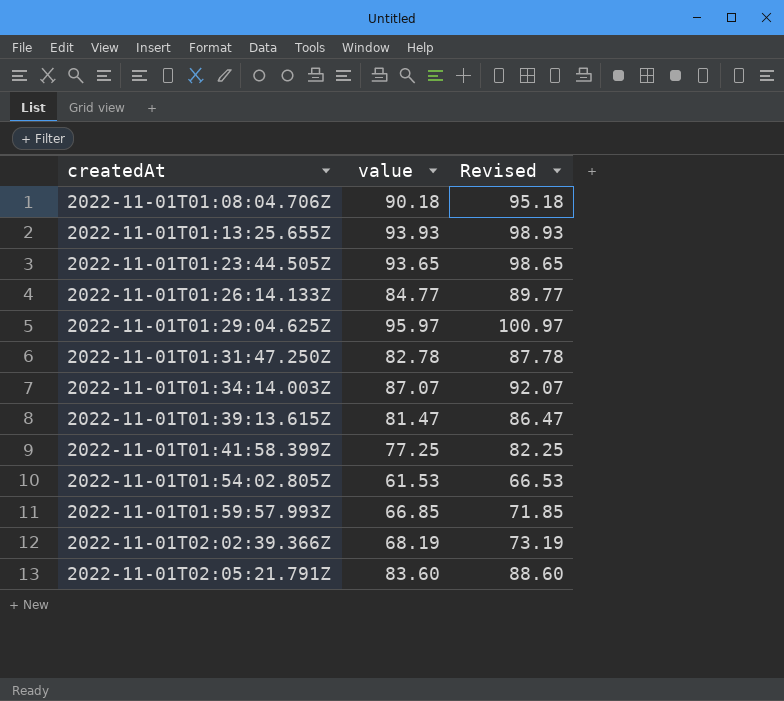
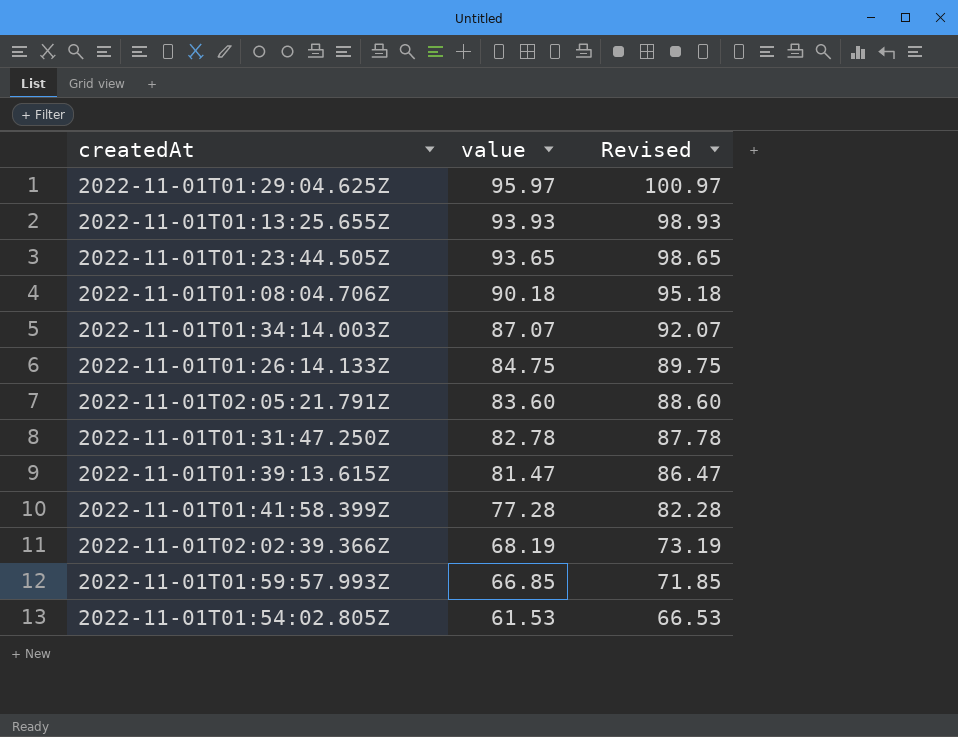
row order: createdAt ascending -> value descending
2022-11-01T01:26:14.133Z | value: 84.77 -> 84.75
2022-11-01T01:26:14.133Z | Revised: 89.77 -> 89.75
2022-11-01T01:41:58.399Z | value: 77.25 -> 77.28
2022-11-01T01:41:58.399Z | Revised: 82.25 -> 82.28

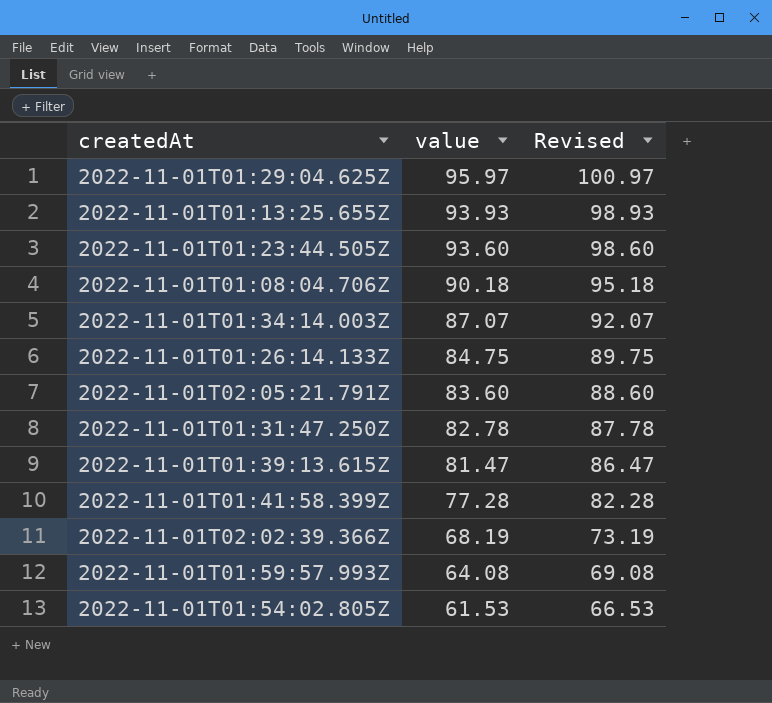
2022-11-01T01:23:44.505Z | value: 93.65 -> 93.60
2022-11-01T01:23:44.505Z | Revised: 98.65 -> 98.60
2022-11-01T01:59:57.993Z | value: 66.85 -> 64.08
2022-11-01T01:59:57.993Z | Revised: 71.85 -> 69.08

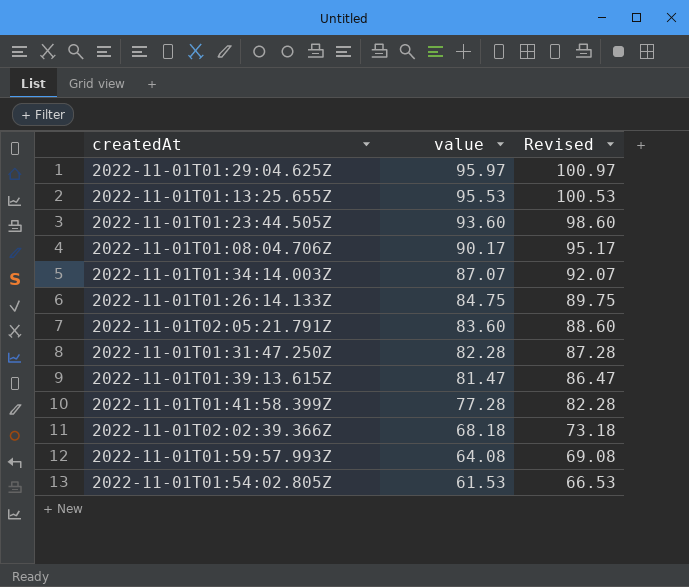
2022-11-01T01:13:25.655Z | value: 93.93 -> 95.53
2022-11-01T01:13:25.655Z | Revised: 98.93 -> 100.53
2022-11-01T01:08:04.706Z | value: 90.18 -> 90.17
2022-11-01T01:08:04.706Z | Revised: 95.18 -> 95.17
2022-11-01T01:31:47.250Z | value: 82.78 -> 82.28
2022-11-01T01:31:47.250Z | Revised: 87.78 -> 87.28
2022-11-01T02:02:39.366Z | value: 68.19 -> 68.18
2022-11-01T02:02:39.366Z | Revised: 73.19 -> 73.18

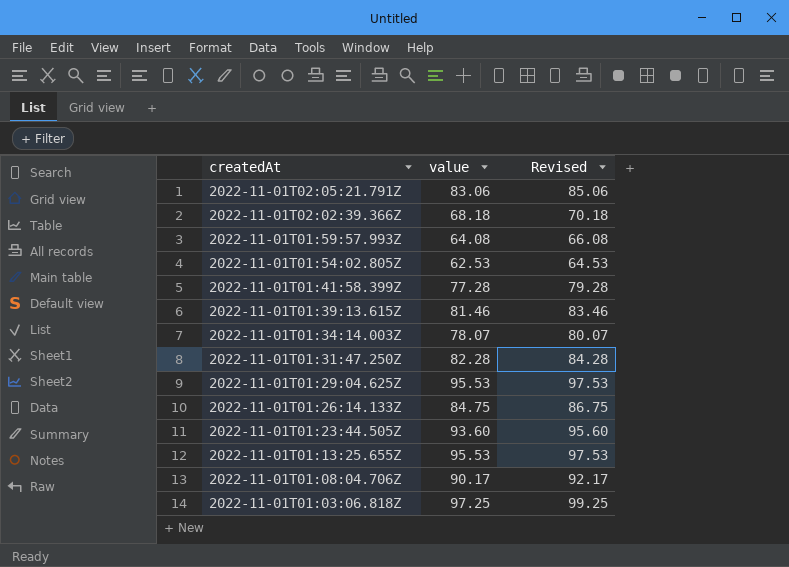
row order: value descending -> createdAt descending
column Revised | formula: [value] + 5 -> [value] + 2
2022-11-01T02:05:21.791Z | value: 83.60 -> 83.06
2022-11-01T01:54:02.805Z | value: 61.53 -> 62.53
2022-11-01T01:39:13.615Z | value: 81.47 -> 81.46
2022-11-01T01:34:14.003Z | value: 87.07 -> 78.07
2022-11-01T01:29:04.625Z | value: 95.97 -> 95.53
row 2022-11-01T01:03:06.818Z: none -> 97.25 | 99.25

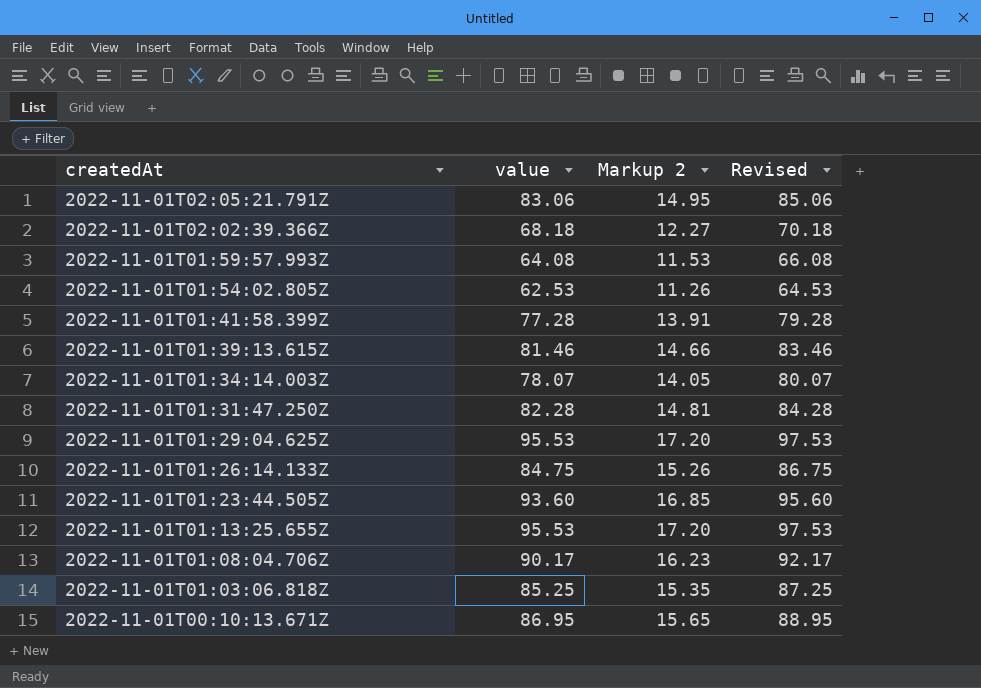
column Markup 2 | formula: none -> [value] * 0.18
2022-11-01T01:03:06.818Z | value: 97.25 -> 85.25
2022-11-01T01:03:06.818Z | Revised: 99.25 -> 87.25
row 2022-11-01T00:10:13.671Z: none -> 86.95 | 15.65 | 88.95

